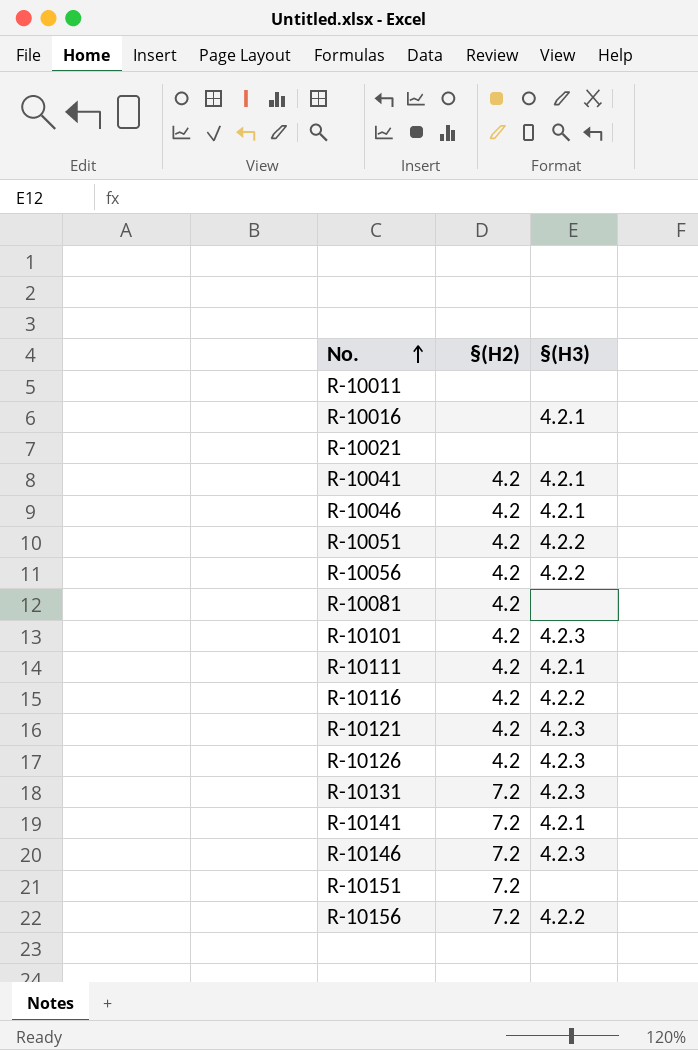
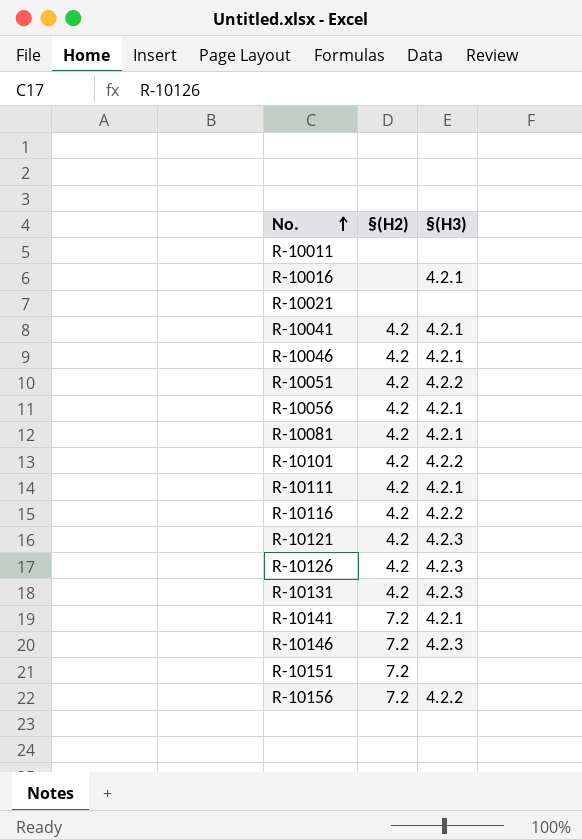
R-10056 | §(H3): 4.2.2 -> 4.2.1
R-10081 | §(H3): none -> 4.2.1
R-10101 | §(H3): 4.2.3 -> 4.2.2
R-10131 | §(H2): 7.2 -> 4.2

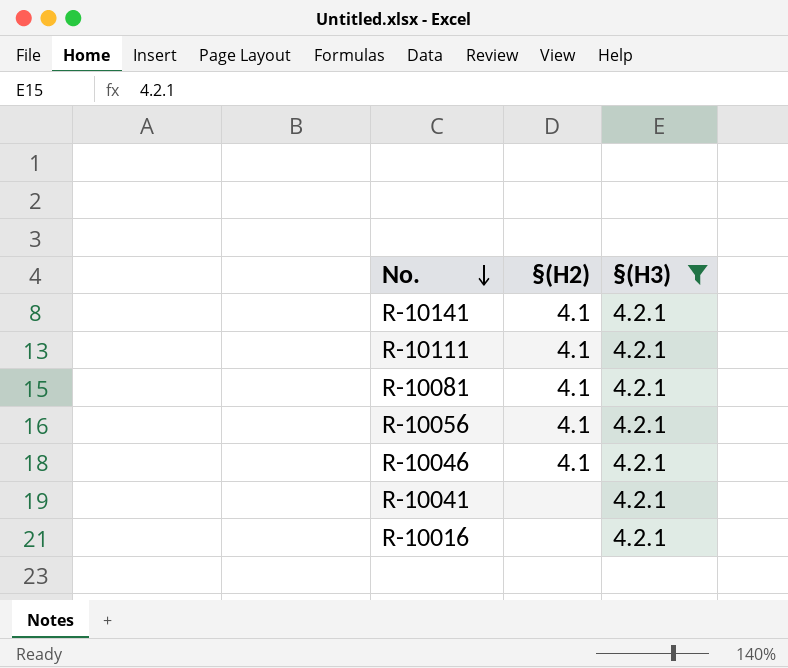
filter: none -> §(H3) = 4.2.1
row order: No. ascending -> No. descending
R-10141 | §(H2): 7.2 -> 4.1
R-10111 | §(H2): 4.2 -> 4.1
R-10081 | §(H2): 4.2 -> 4.1
R-10056 | §(H2): 4.2 -> 4.1
R-10046 | §(H2): 4.2 -> 4.1
R-10041 | §(H2): 4.2 -> none

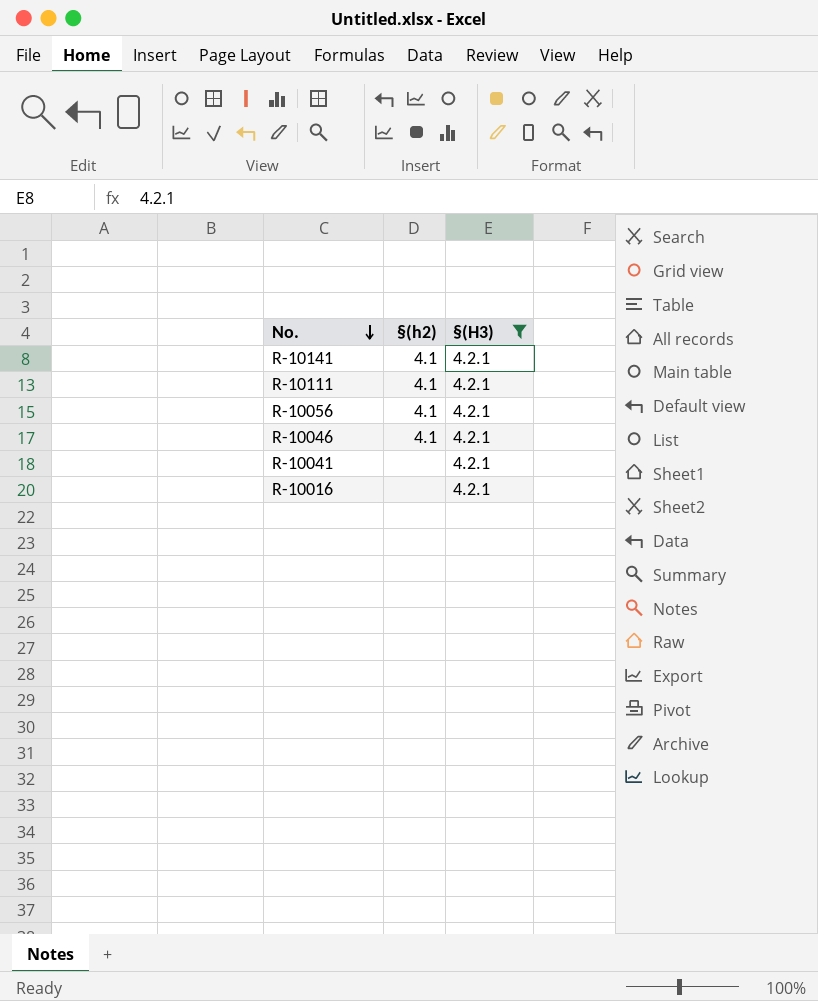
column name: §(H2) -> §(h2)
row R-10081: 4.1 | 4.2.1 -> none

